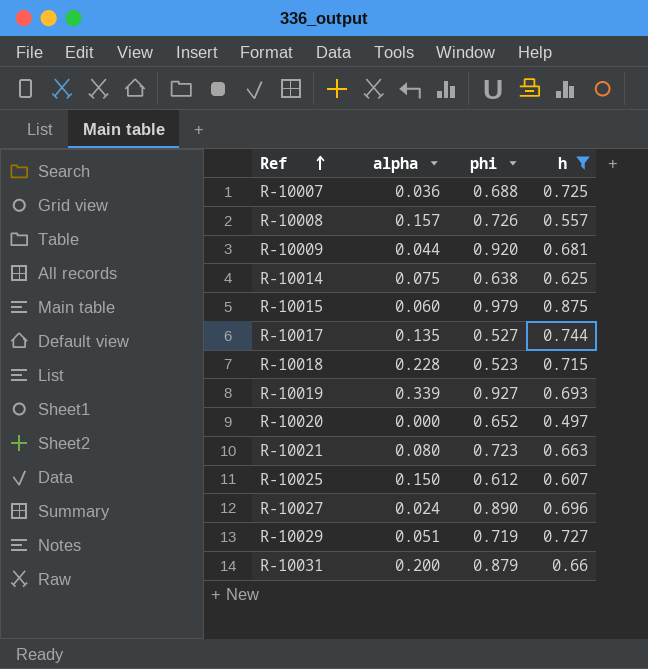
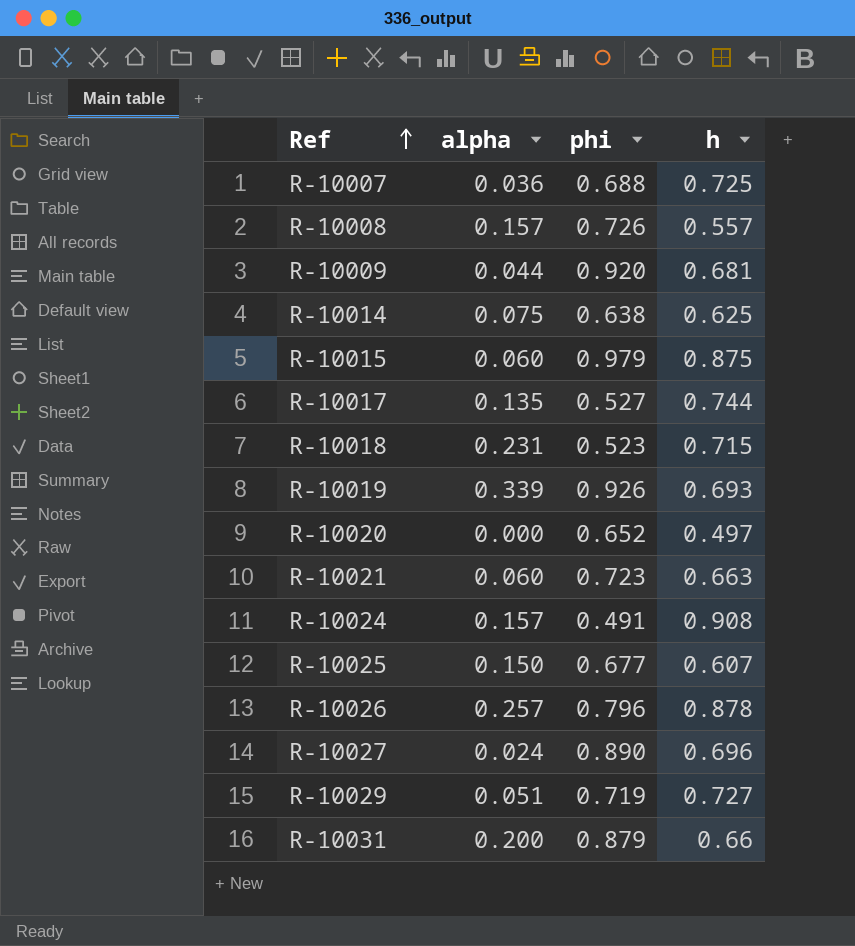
filter: h <= 0.875 -> none
R-10018 | alpha: 0.228 -> 0.231
R-10019 | phi: 0.927 -> 0.926
R-10021 | alpha: 0.080 -> 0.060
R-10025 | phi: 0.612 -> 0.677

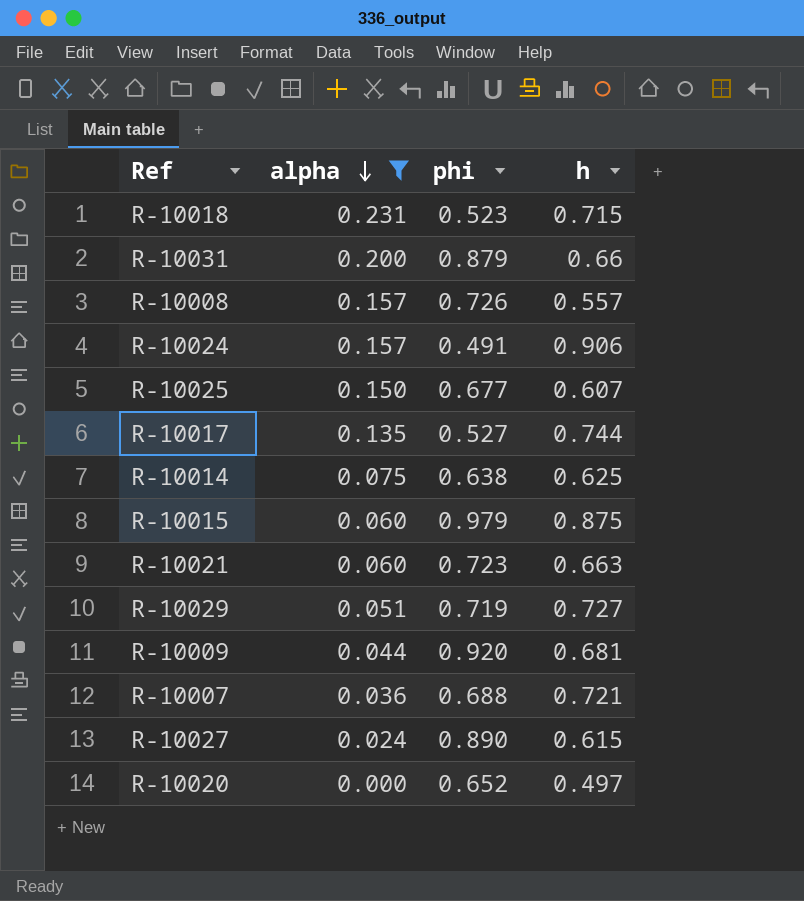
filter: none -> alpha <= 0.231
row order: Ref ascending -> alpha descending
R-10024 | h: 0.908 -> 0.906
R-10007 | h: 0.725 -> 0.721
R-10027 | h: 0.696 -> 0.615

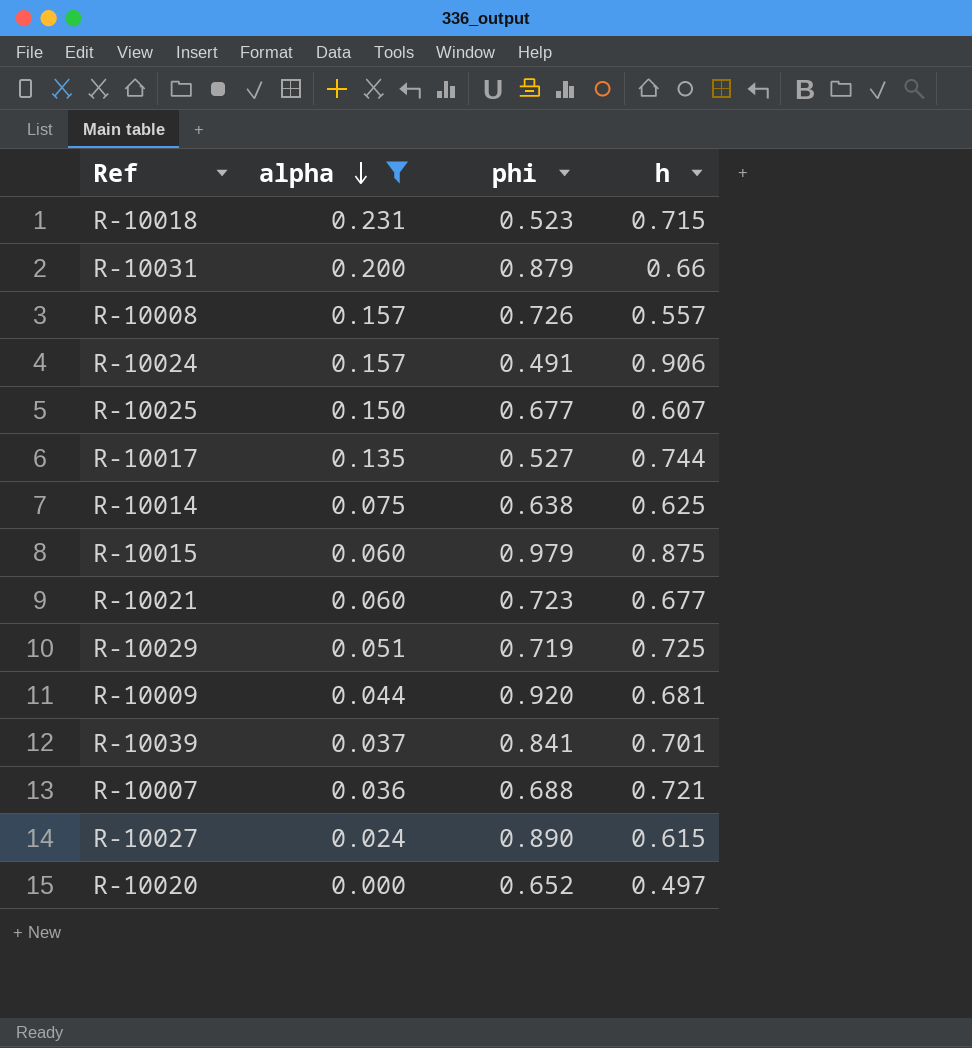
R-10021 | h: 0.663 -> 0.677
R-10029 | h: 0.727 -> 0.725
row R-10039: none -> 0.037 | 0.841 | 0.701

